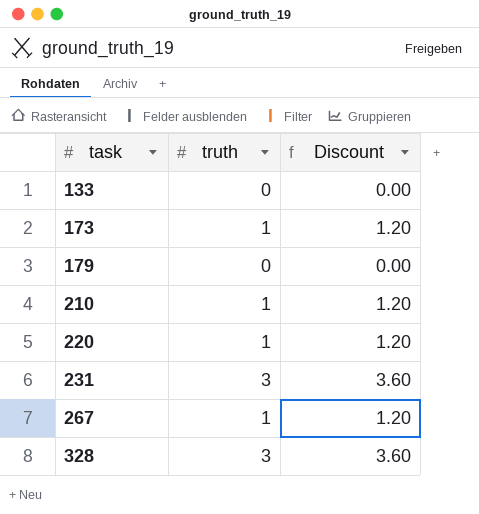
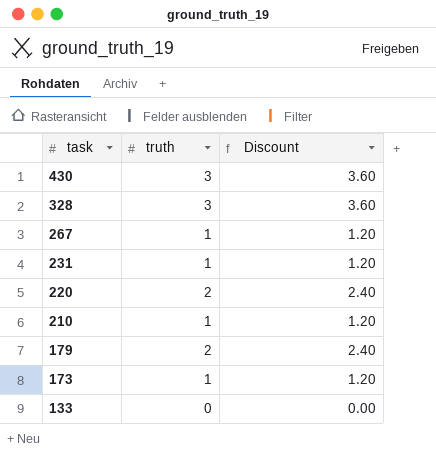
row order: task ascending -> task descending
row 430: none -> 3 | 3.60
231 | truth: 3 -> 1
231 | Discount: 3.60 -> 1.20
220 | truth: 1 -> 2
220 | Discount: 1.20 -> 2.40
179 | truth: 0 -> 2
179 | Discount: 0.00 -> 2.40

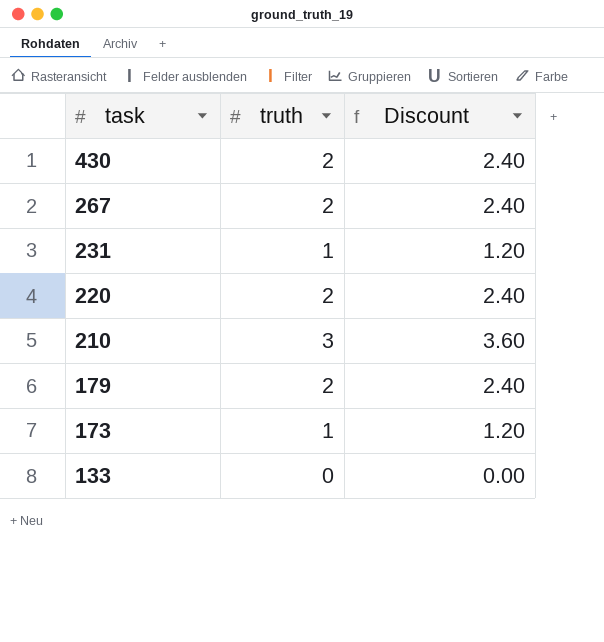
row 328: 3 | 3.60 -> none
430 | truth: 3 -> 2
430 | Discount: 3.60 -> 2.40
267 | truth: 1 -> 2
267 | Discount: 1.20 -> 2.40
210 | truth: 1 -> 3
210 | Discount: 1.20 -> 3.60

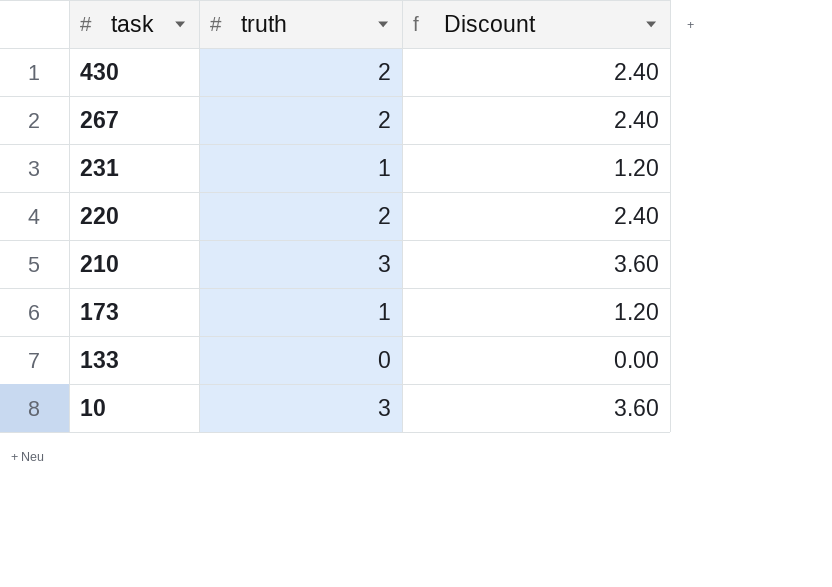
row 179: 2 | 2.40 -> none
row 10: none -> 3 | 3.60

